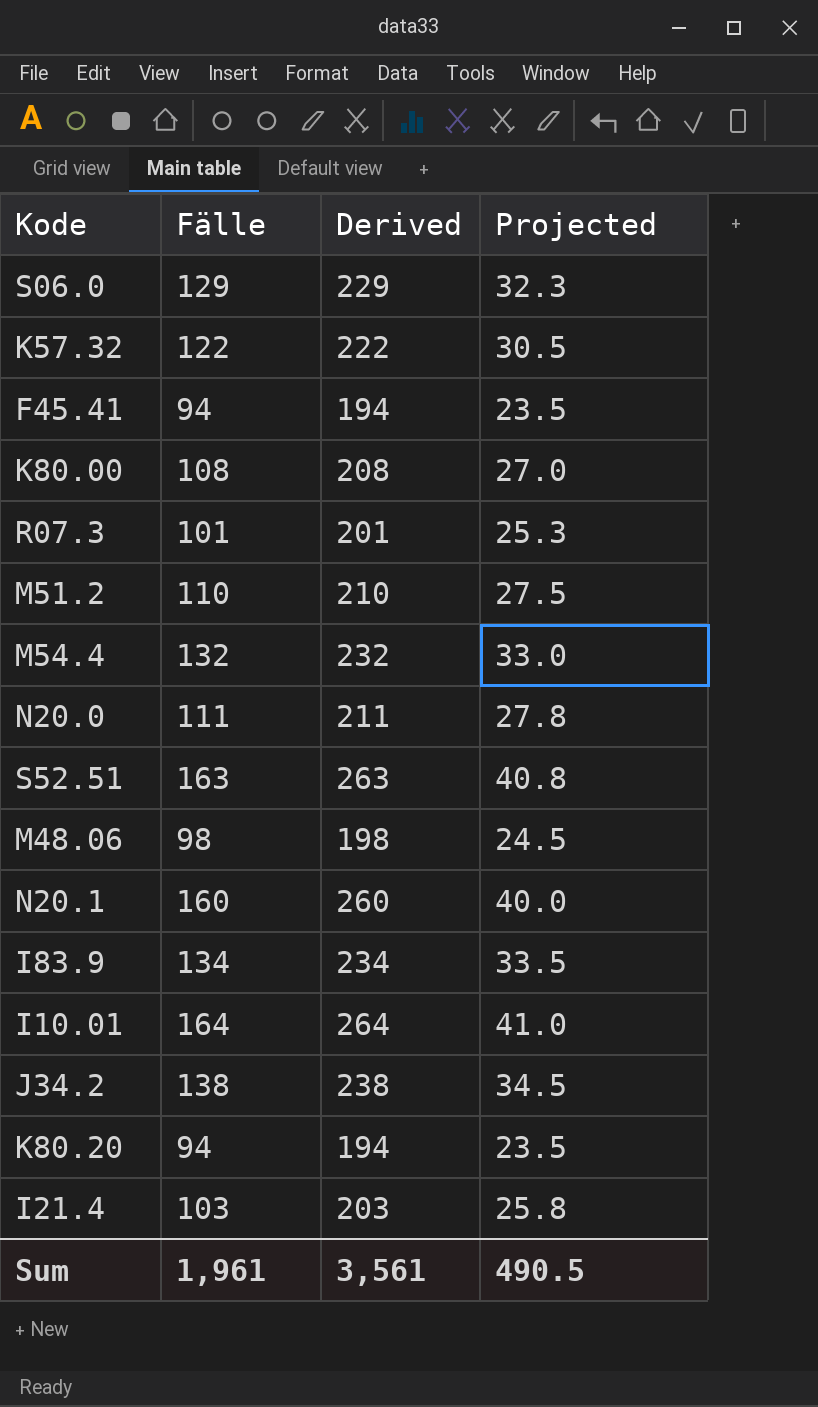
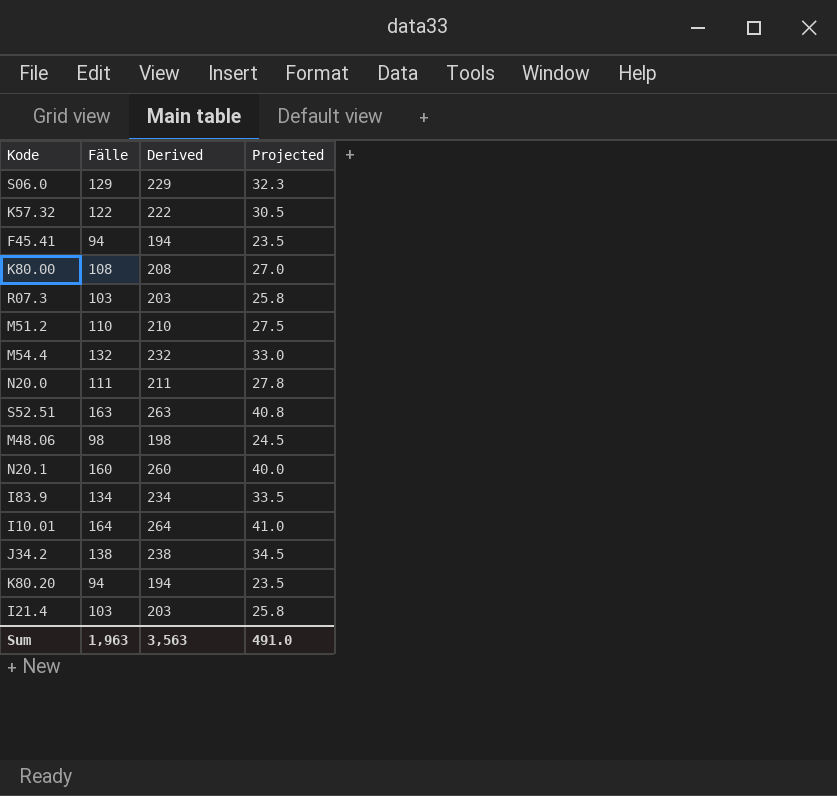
R07.3 | Fälle: 101 -> 103
R07.3 | Derived: 201 -> 203
R07.3 | Projected: 25.3 -> 25.8
Sum | Fälle: 1,961 -> 1,963
Sum | Derived: 3,561 -> 3,563
Sum | Projected: 490.5 -> 491.0

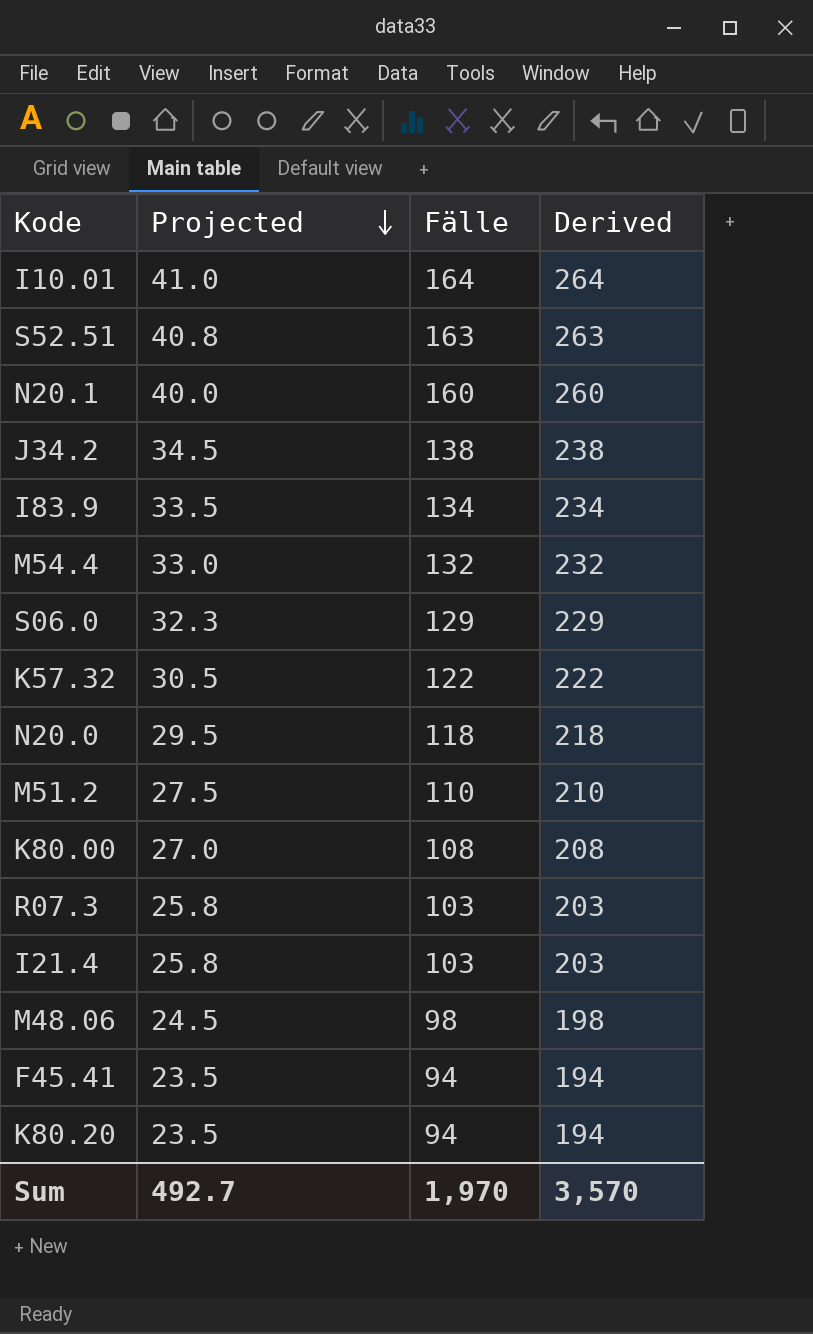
row order: none -> Projected descending
column Projected | position: 4 -> 2
N20.0 | Projected: 27.8 -> 29.5
N20.0 | Fälle: 111 -> 118
N20.0 | Derived: 211 -> 218
Sum | Projected: 491.0 -> 492.7
Sum | Fälle: 1,963 -> 1,970
Sum | Derived: 3,563 -> 3,570

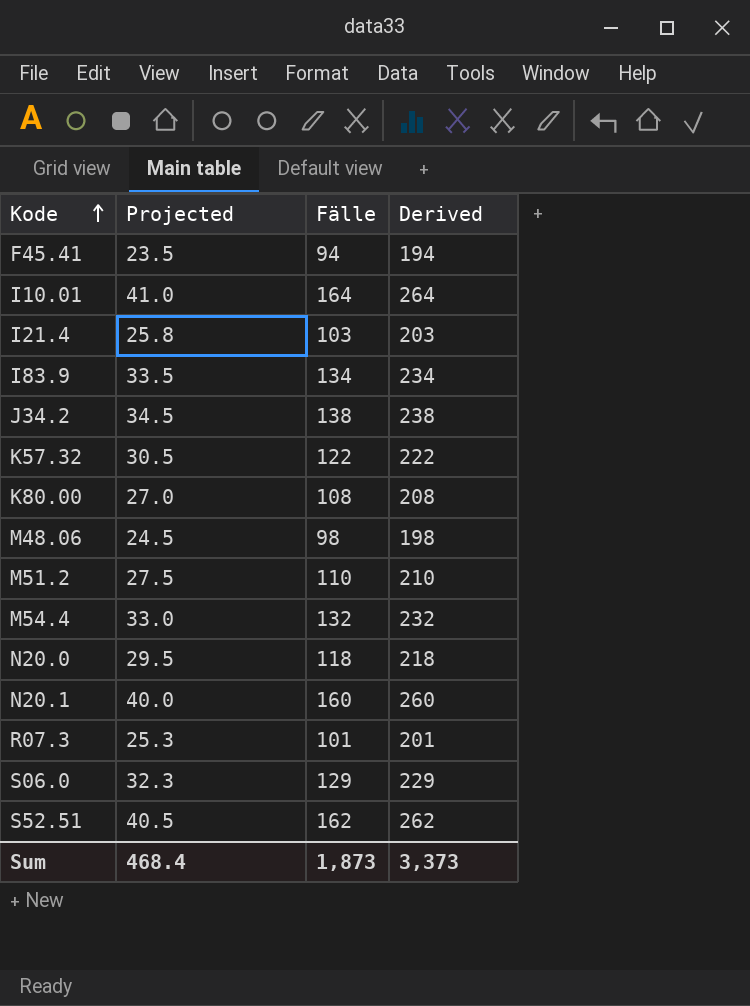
row order: Projected descending -> Kode ascending
row K80.20: 23.5 | 94 | 194 -> none
R07.3 | Projected: 25.8 -> 25.3
R07.3 | Fälle: 103 -> 101
R07.3 | Derived: 203 -> 201
S52.51 | Projected: 40.8 -> 40.5
S52.51 | Fälle: 163 -> 162
S52.51 | Derived: 263 -> 262
Sum | Projected: 492.7 -> 468.4
Sum | Fälle: 1,970 -> 1,873
Sum | Derived: 3,570 -> 3,373

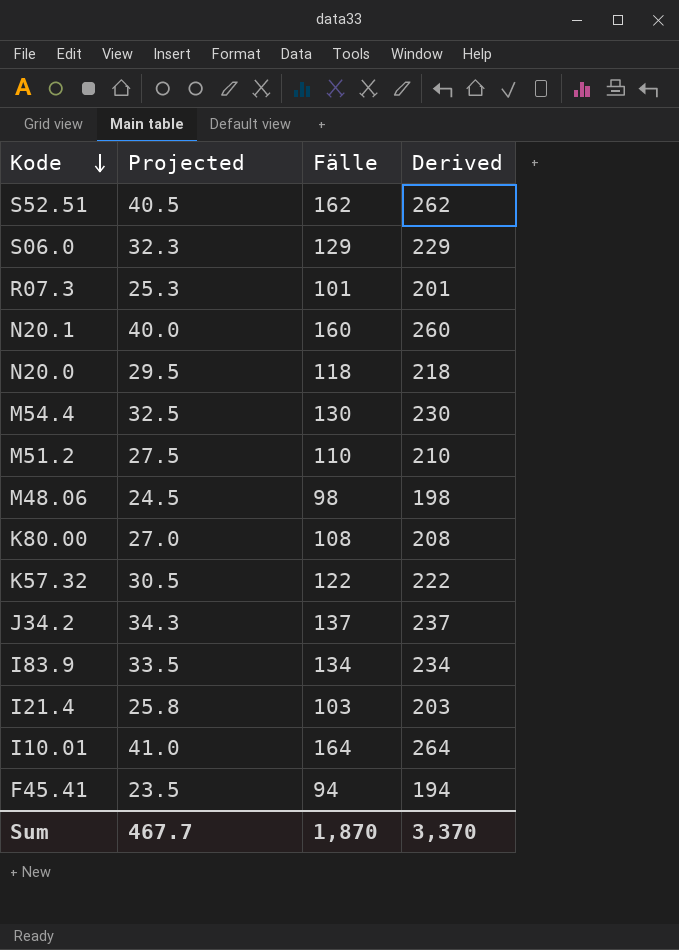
row order: Kode ascending -> Kode descending
M54.4 | Projected: 33.0 -> 32.5
M54.4 | Fälle: 132 -> 130
M54.4 | Derived: 232 -> 230
J34.2 | Projected: 34.5 -> 34.3
J34.2 | Fälle: 138 -> 137
J34.2 | Derived: 238 -> 237
Sum | Projected: 468.4 -> 467.7
Sum | Fälle: 1,873 -> 1,870
Sum | Derived: 3,373 -> 3,370

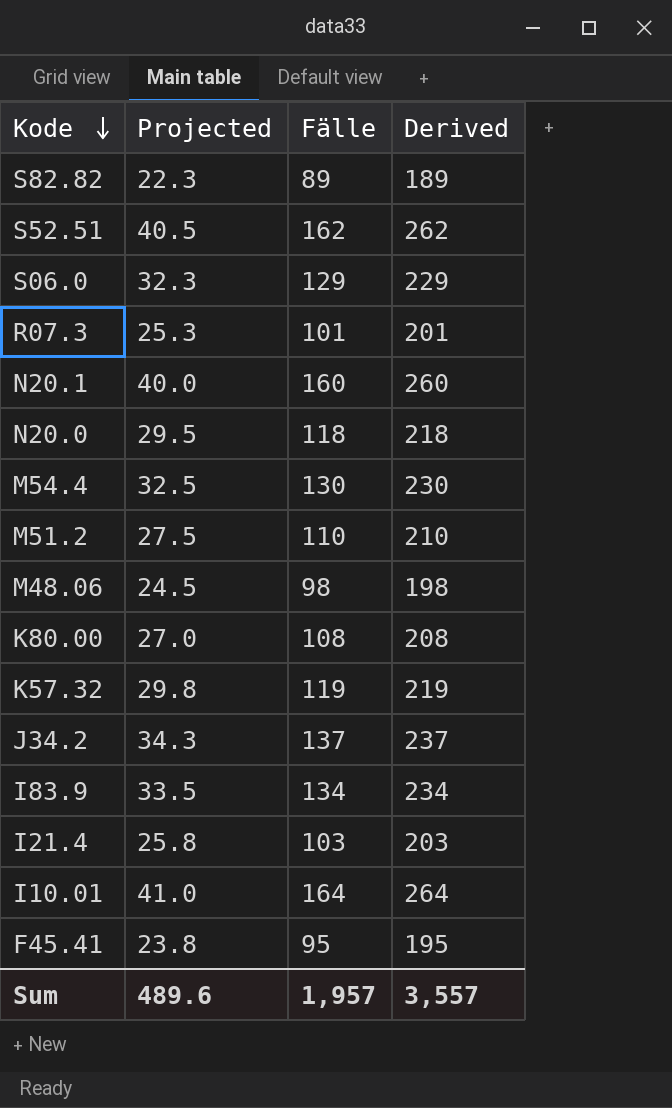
row S82.82: none -> 22.3 | 89 | 189
K57.32 | Projected: 30.5 -> 29.8
K57.32 | Fälle: 122 -> 119
K57.32 | Derived: 222 -> 219
F45.41 | Projected: 23.5 -> 23.8
F45.41 | Fälle: 94 -> 95
F45.41 | Derived: 194 -> 195
Sum | Projected: 467.7 -> 489.6
Sum | Fälle: 1,870 -> 1,957
Sum | Derived: 3,370 -> 3,557

